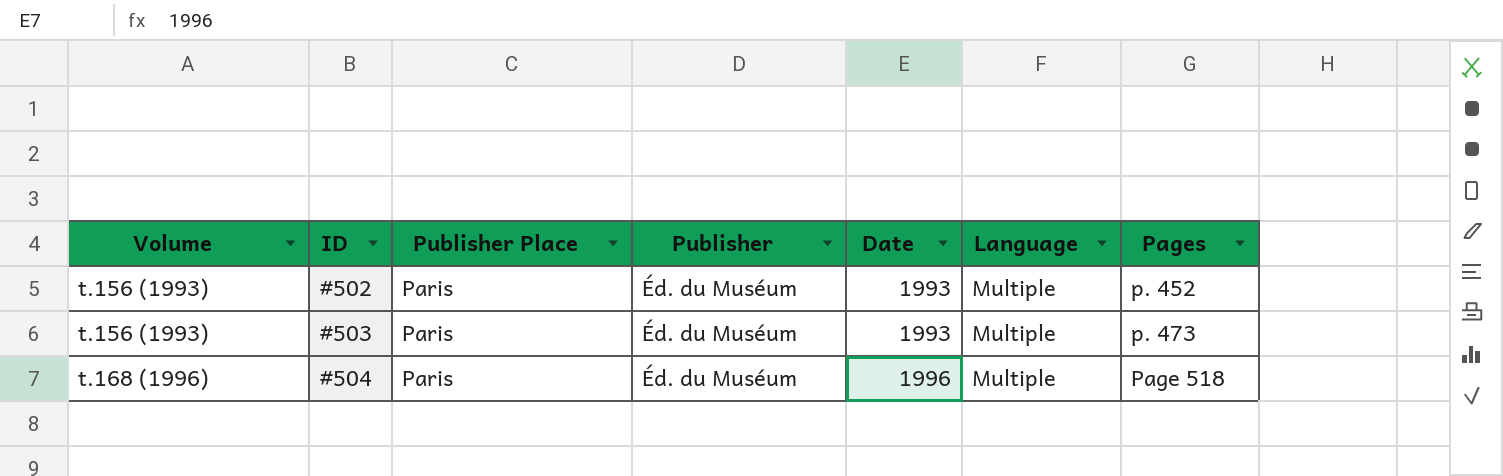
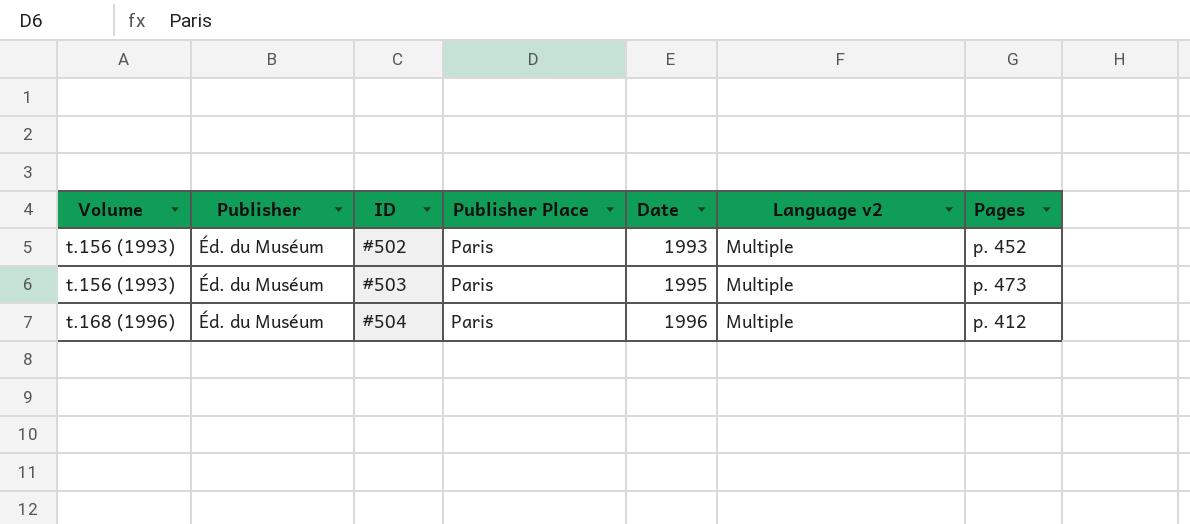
column Publisher | position: 4 -> 2
column name: Language -> Language v2
#503 | Date: 1993 -> 1995
#504 | Pages: Page 518 -> p. 412

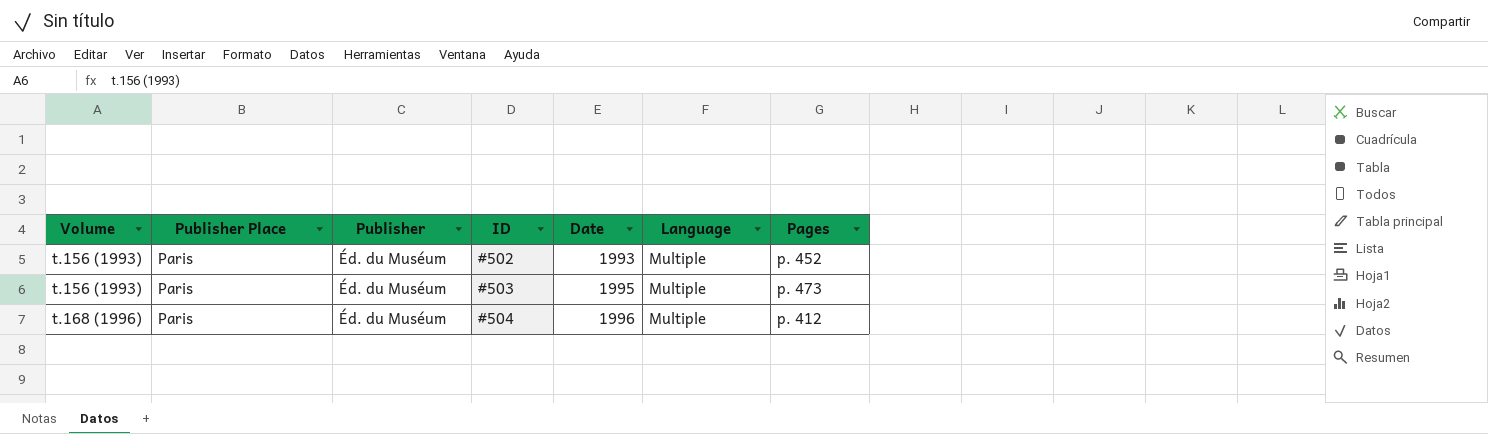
column Publisher Place | position: 4 -> 2
column name: Language v2 -> Language

